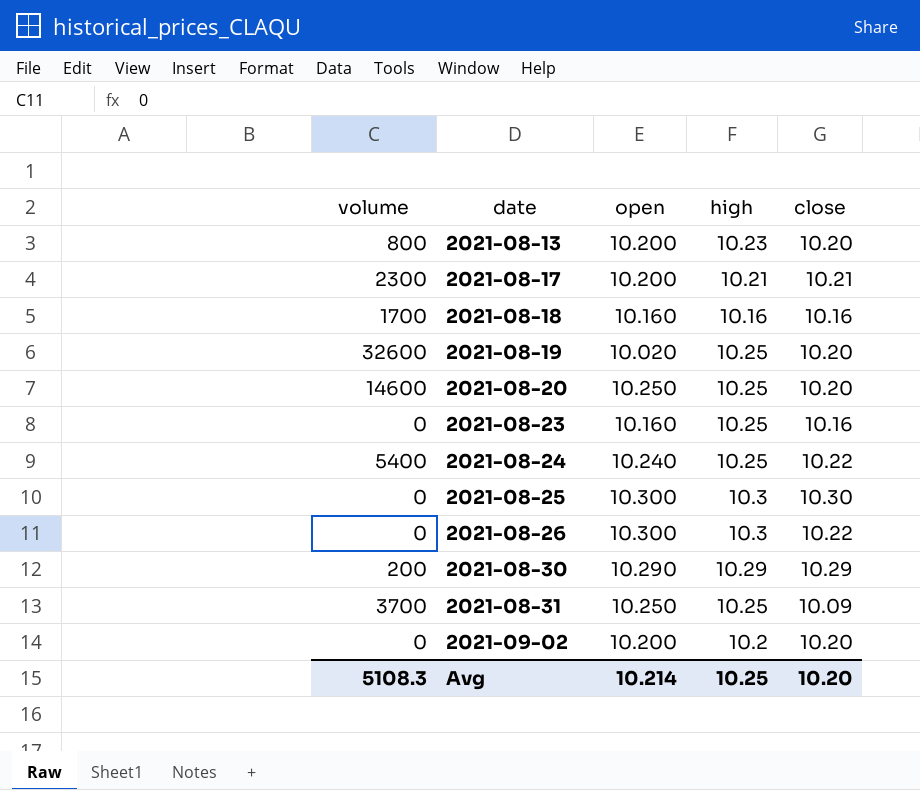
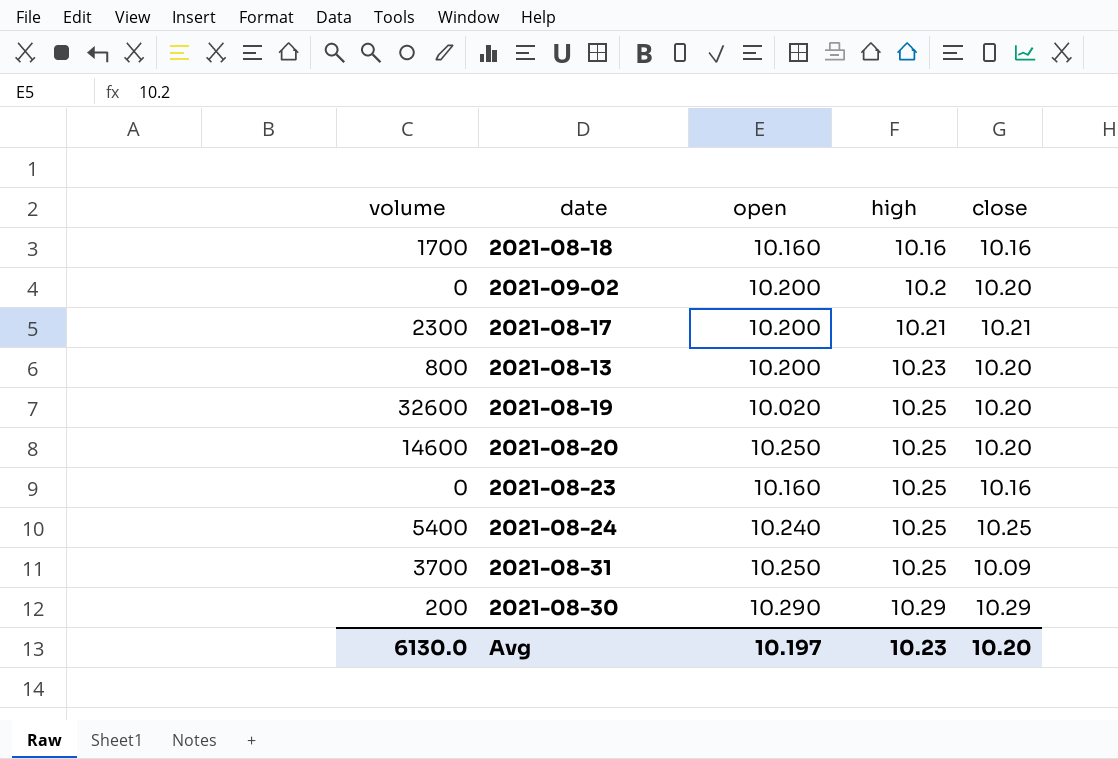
row order: date ascending -> high ascending
row 2021-08-25: 0 | 10.300 | 10.3 | 10.30 -> none
row 2021-08-26: 0 | 10.300 | 10.3 | 10.22 -> none
2021-08-24 | close: 10.22 -> 10.25
Avg | volume: 5108.3 -> 6130.0
Avg | open: 10.214 -> 10.197
Avg | high: 10.25 -> 10.23

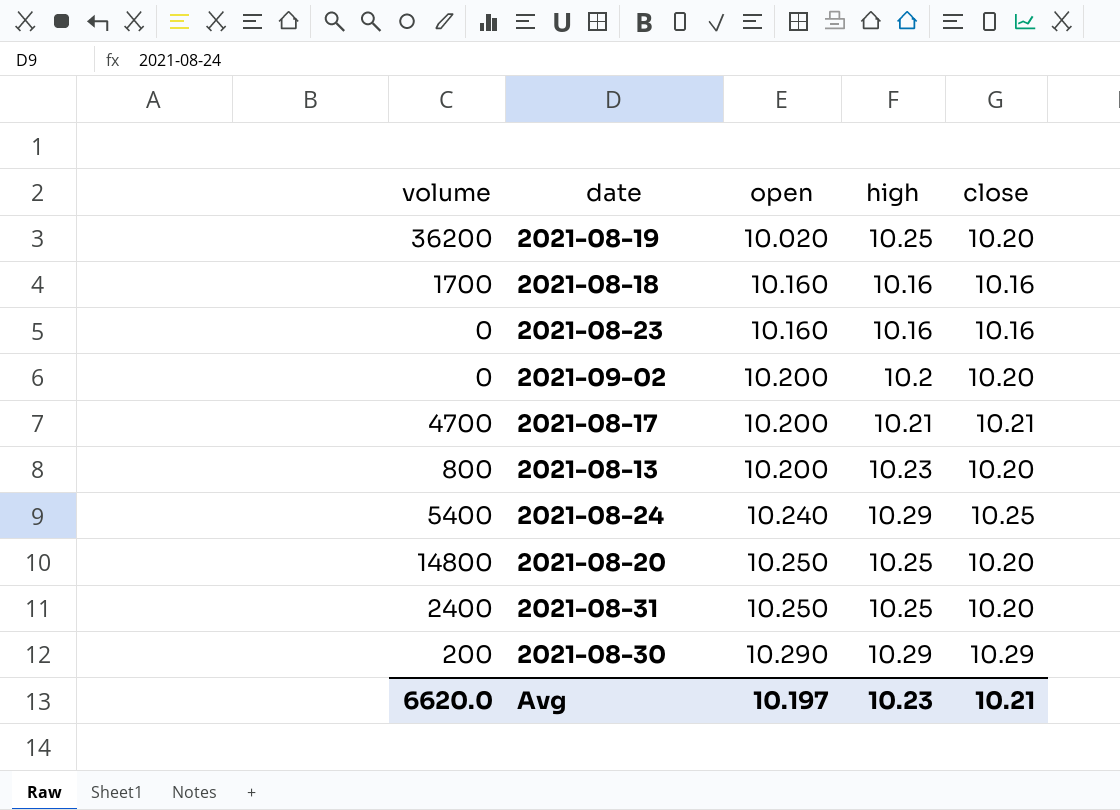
row order: high ascending -> open ascending
2021-08-19 | volume: 32600 -> 36200
2021-08-23 | high: 10.25 -> 10.16
2021-08-17 | volume: 2300 -> 4700
2021-08-24 | high: 10.25 -> 10.29
2021-08-20 | volume: 14600 -> 14800
2021-08-31 | volume: 3700 -> 2400
2021-08-31 | close: 10.09 -> 10.20
Avg | volume: 6130.0 -> 6620.0
Avg | close: 10.20 -> 10.21

